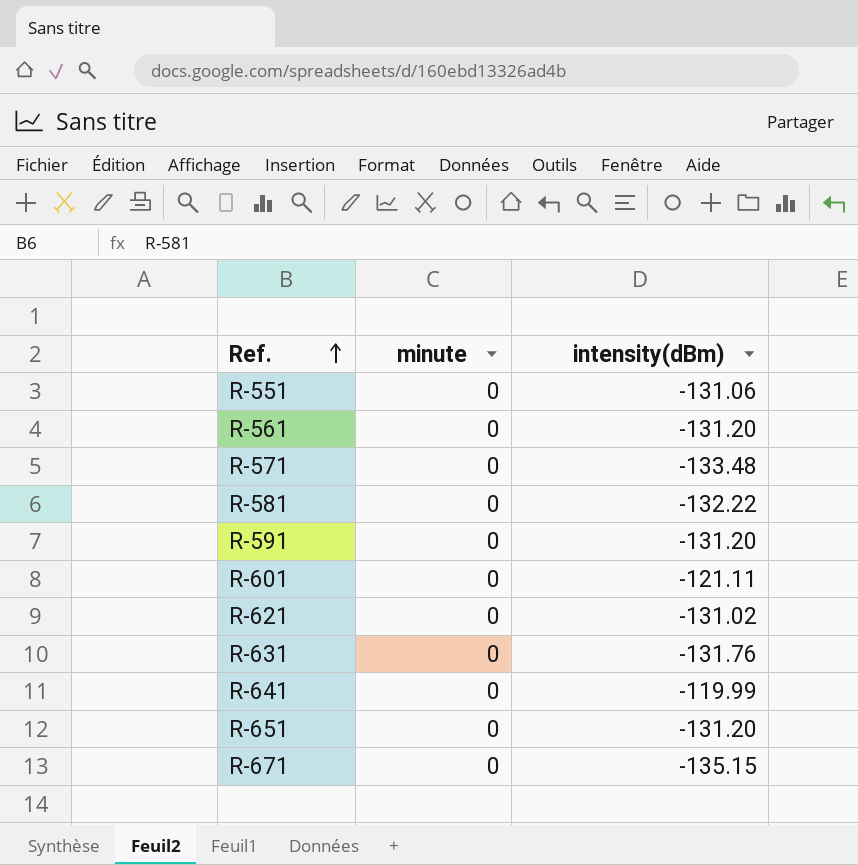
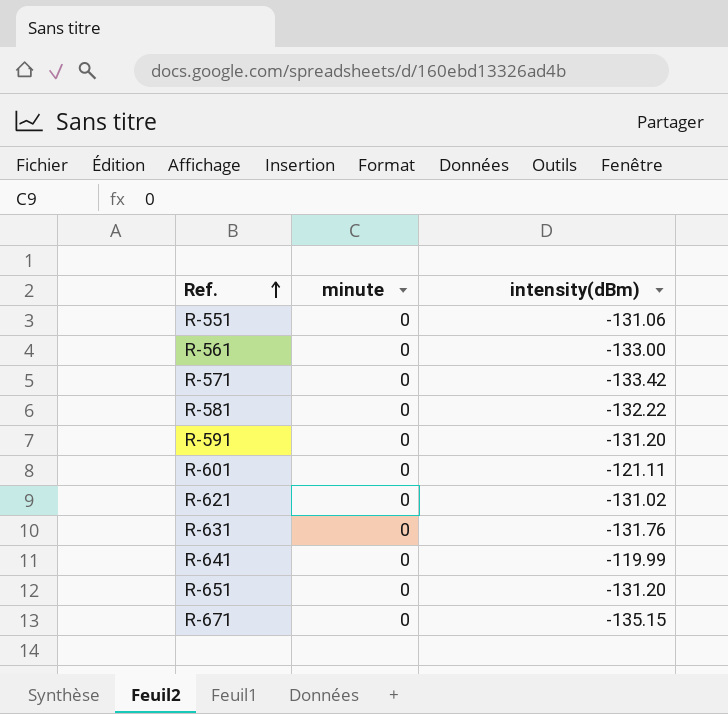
R-561 | intensity(dBm): -131.20 -> -133.00
R-571 | intensity(dBm): -133.48 -> -133.42

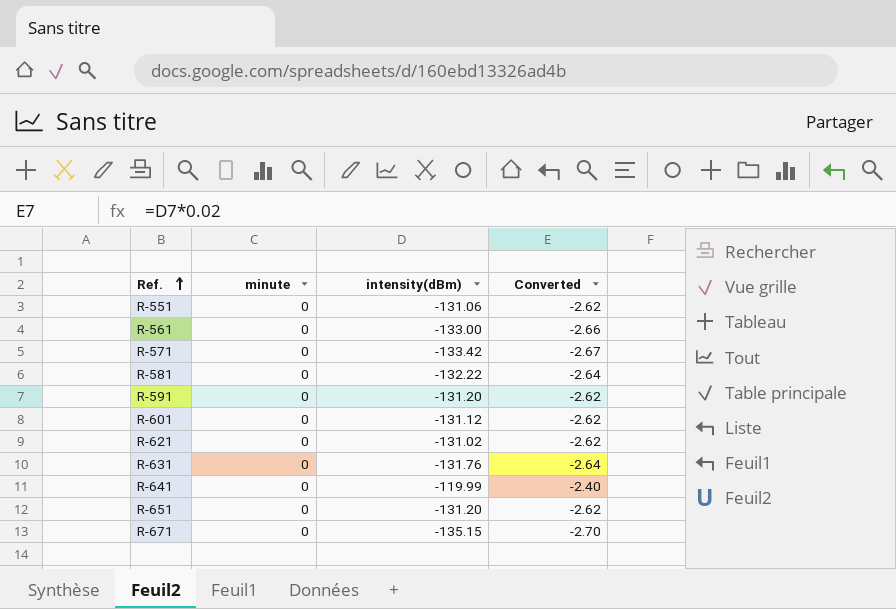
column Converted | formula: none -> [intensity(dBm)] * 0.02
R-601 | intensity(dBm): -121.11 -> -131.12

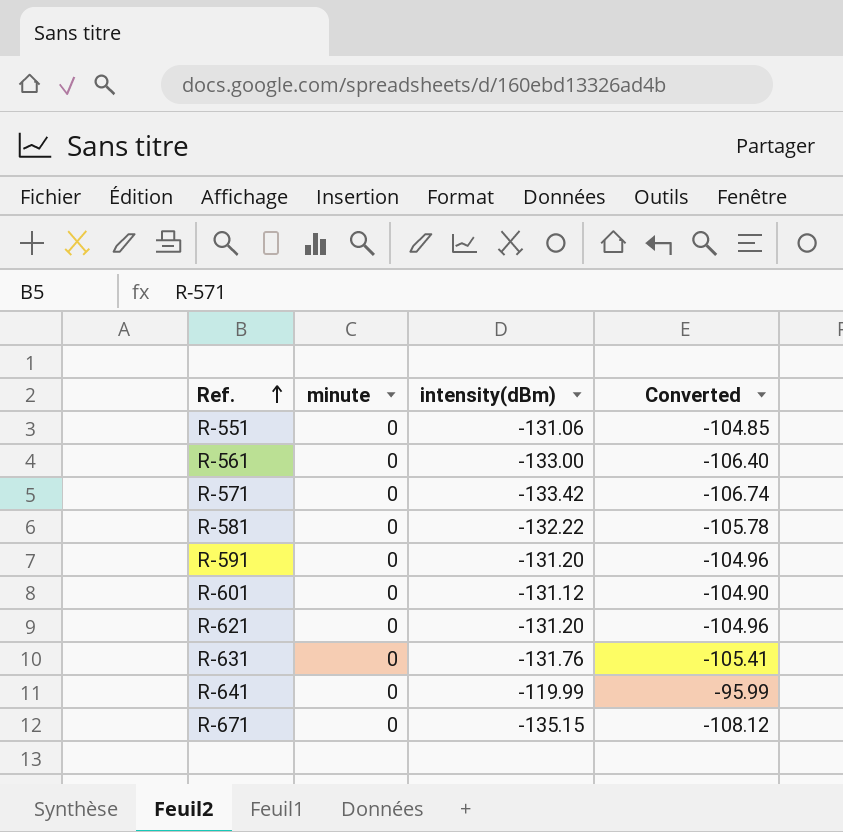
column Converted | formula: [intensity(dBm)] * 0.02 -> [intensity(dBm)] * 0.8
row R-651: 0 | -131.20 | -2.62 -> none
R-621 | intensity(dBm): -131.02 -> -131.20

